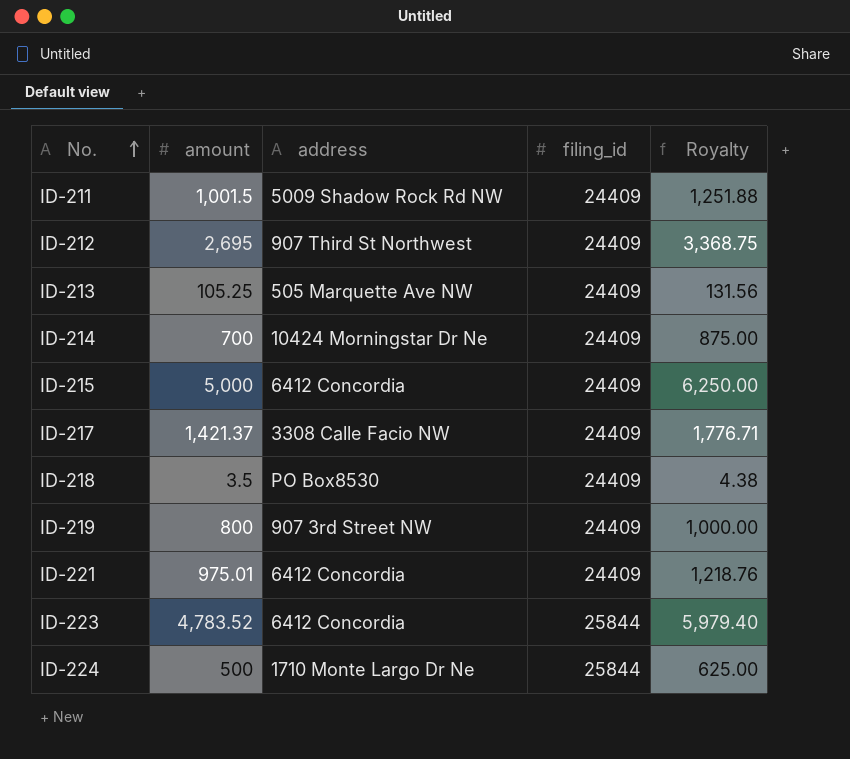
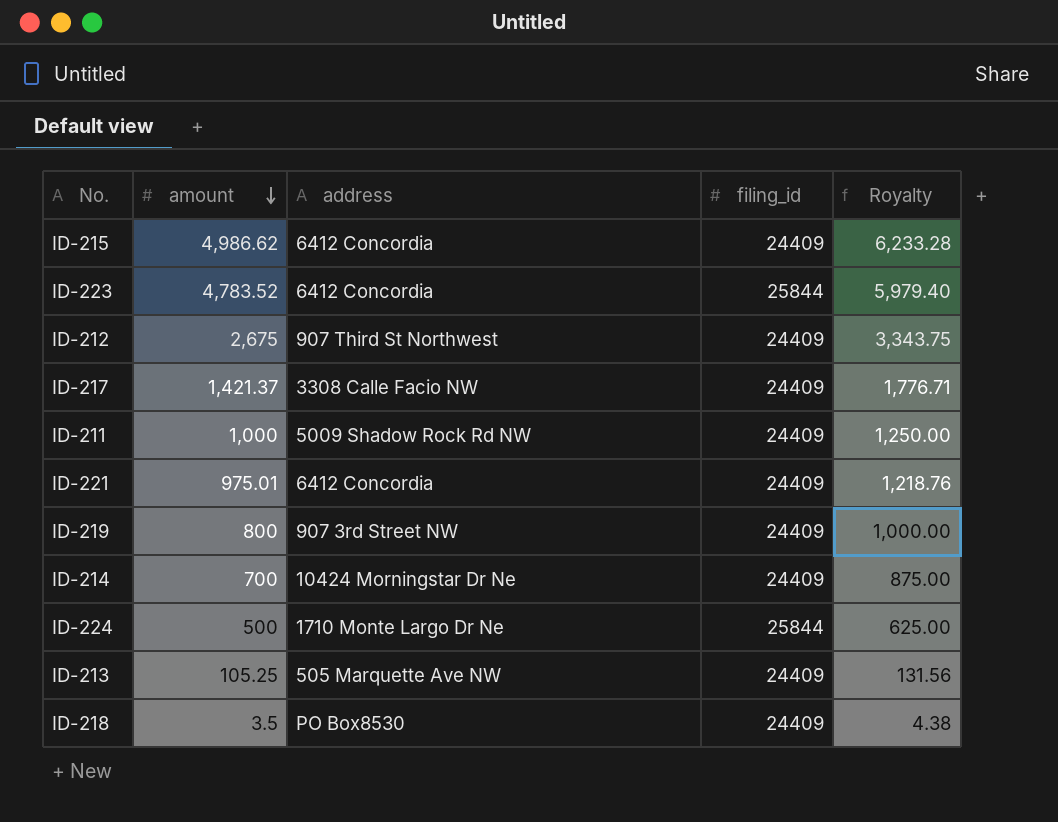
row order: No. ascending -> amount descending
ID-215 | amount: 5,000 -> 4,986.62
ID-215 | Royalty: 6,250.00 -> 6,233.28
ID-212 | amount: 2,695 -> 2,675
ID-212 | Royalty: 3,368.75 -> 3,343.75
ID-211 | amount: 1,001.5 -> 1,000
ID-211 | Royalty: 1,251.88 -> 1,250.00

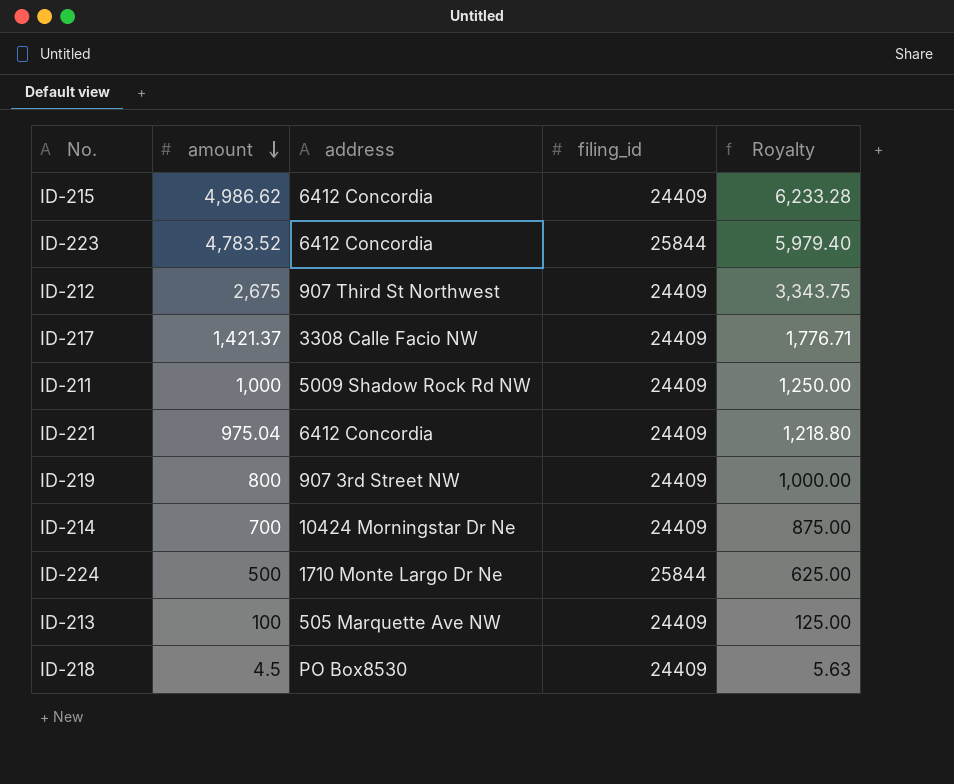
ID-221 | amount: 975.01 -> 975.04
ID-221 | Royalty: 1,218.76 -> 1,218.80
ID-213 | amount: 105.25 -> 100
ID-213 | Royalty: 131.56 -> 125.00
ID-218 | amount: 3.5 -> 4.5
ID-218 | Royalty: 4.38 -> 5.63

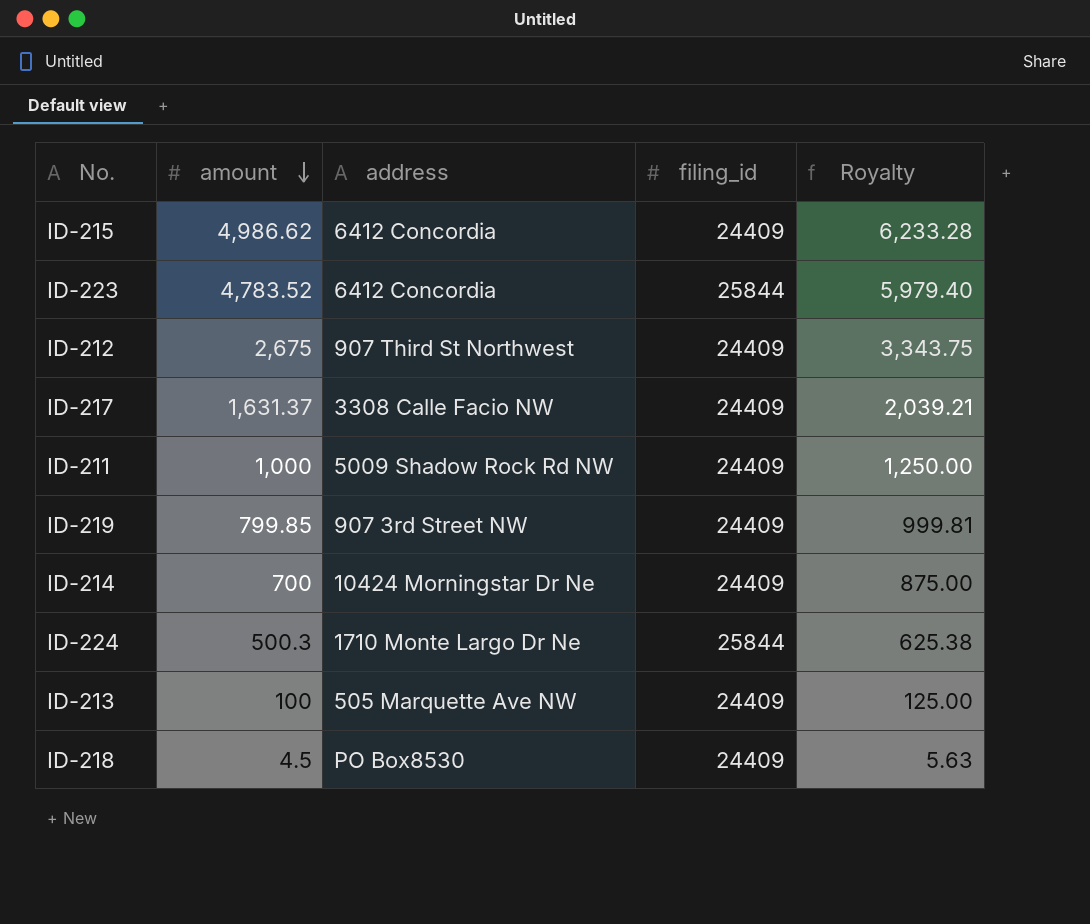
row ID-221: 975.04 | 6412 Concordia | 24409 | 1,218.80 -> none
ID-217 | amount: 1,421.37 -> 1,631.37
ID-217 | Royalty: 1,776.71 -> 2,039.21
ID-219 | amount: 800 -> 799.85
ID-219 | Royalty: 1,000.00 -> 999.81
ID-224 | amount: 500 -> 500.3
ID-224 | Royalty: 625.00 -> 625.38

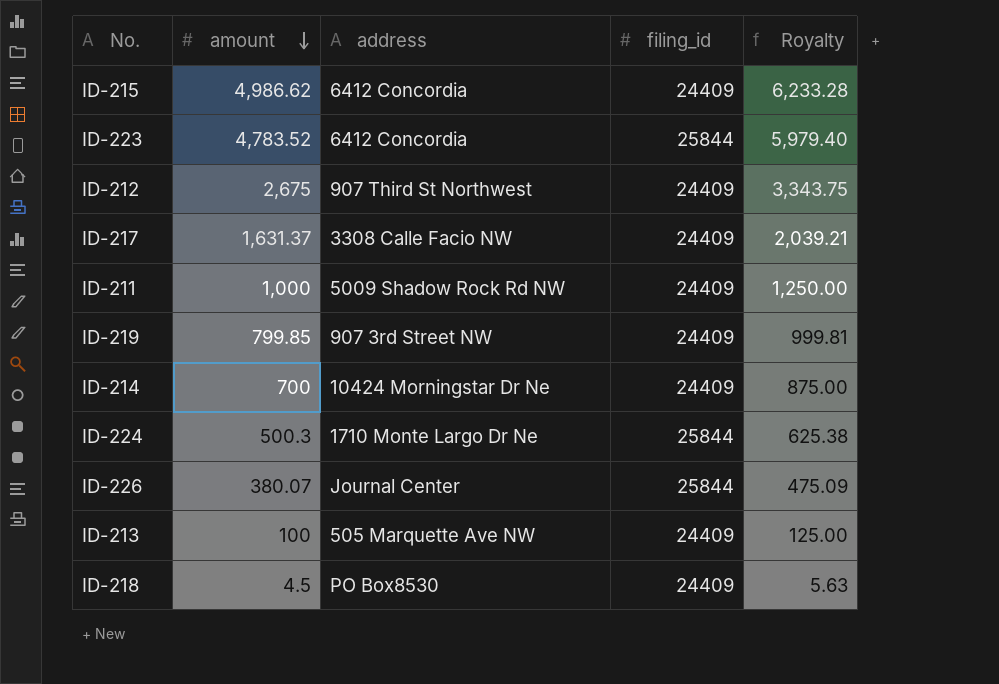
row ID-226: none -> 380.07 | Journal Center | 25844 | 475.09

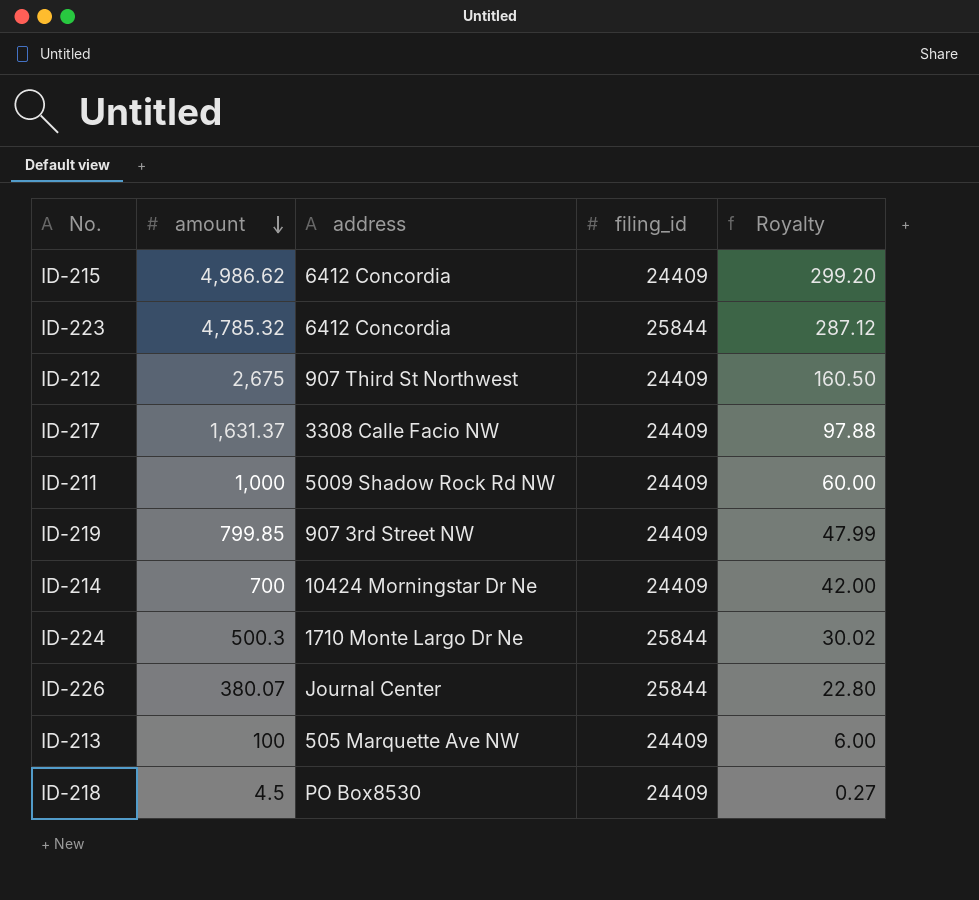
column Royalty | formula: [amount] * 1.25 -> [amount] * 0.06
ID-223 | amount: 4,783.52 -> 4,785.32

